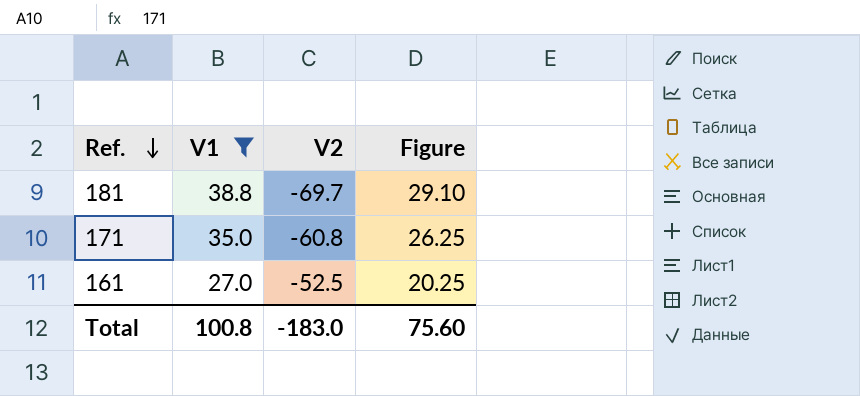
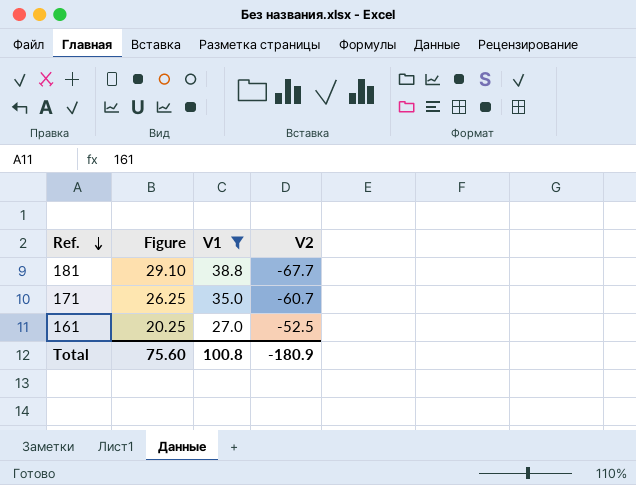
column Figure | position: 4 -> 2
181 | V2: -69.7 -> -67.7
171 | V2: -60.8 -> -60.7
Total | V2: -183.0 -> -180.9

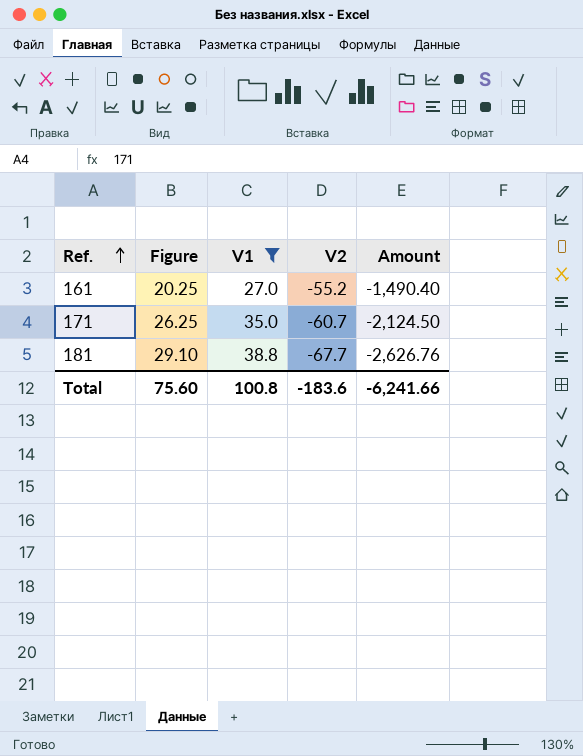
row order: Ref. descending -> Ref. ascending
column Amount | formula: none -> [V1] * [V2]
161 | V2: -52.5 -> -55.2
Total | V2: -180.9 -> -183.6

